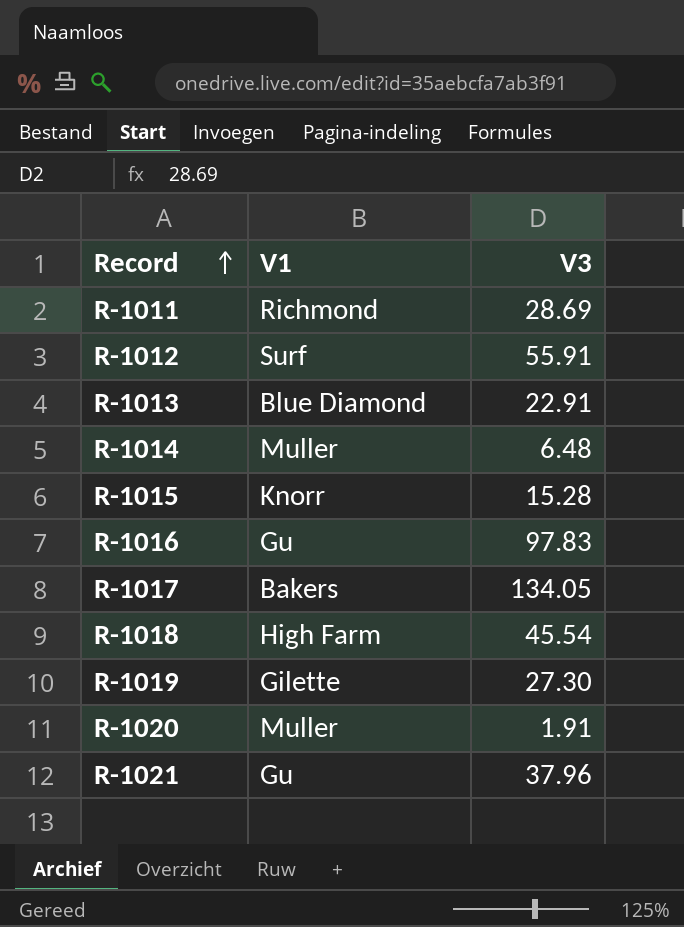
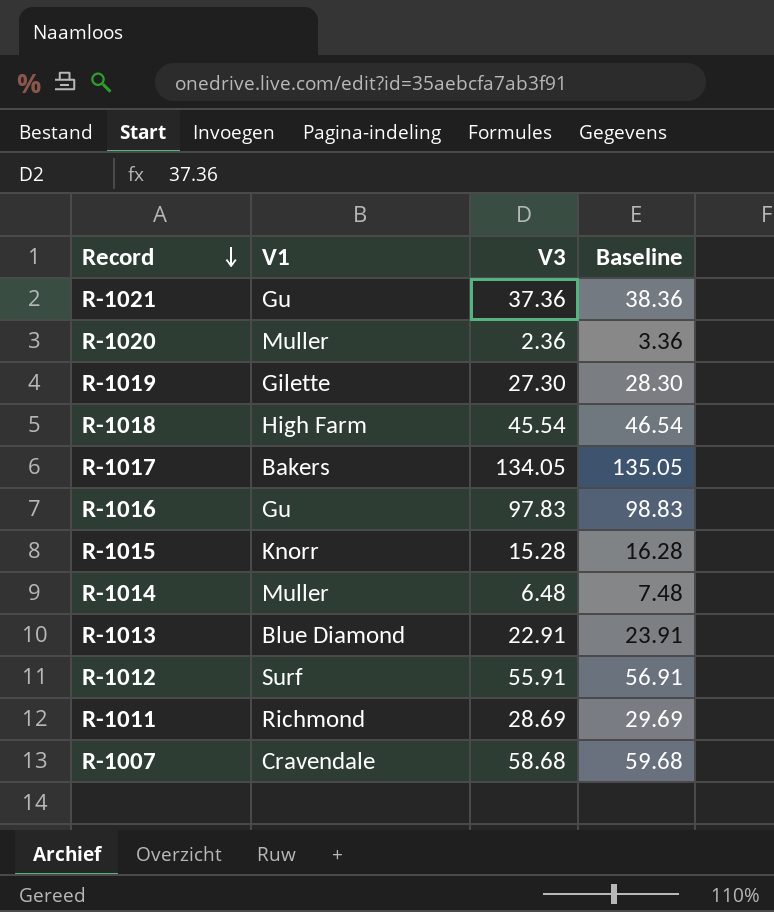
row order: Record ascending -> Record descending
column Baseline | formula: none -> [V3] + 1
R-1021 | V3: 37.96 -> 37.36
R-1020 | V3: 1.91 -> 2.36
row R-1007: none -> Cravendale | 58.68 | 59.68

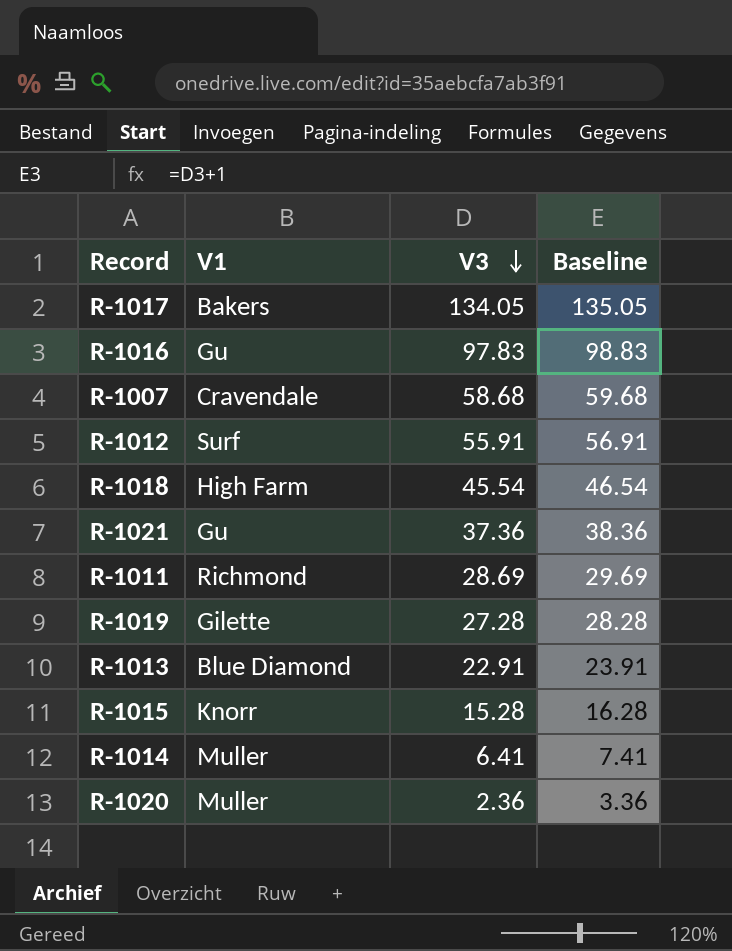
row order: Record descending -> V3 descending
R-1019 | V3: 27.30 -> 27.28
R-1019 | Baseline: 28.30 -> 28.28
R-1014 | V3: 6.48 -> 6.41
R-1014 | Baseline: 7.48 -> 7.41

